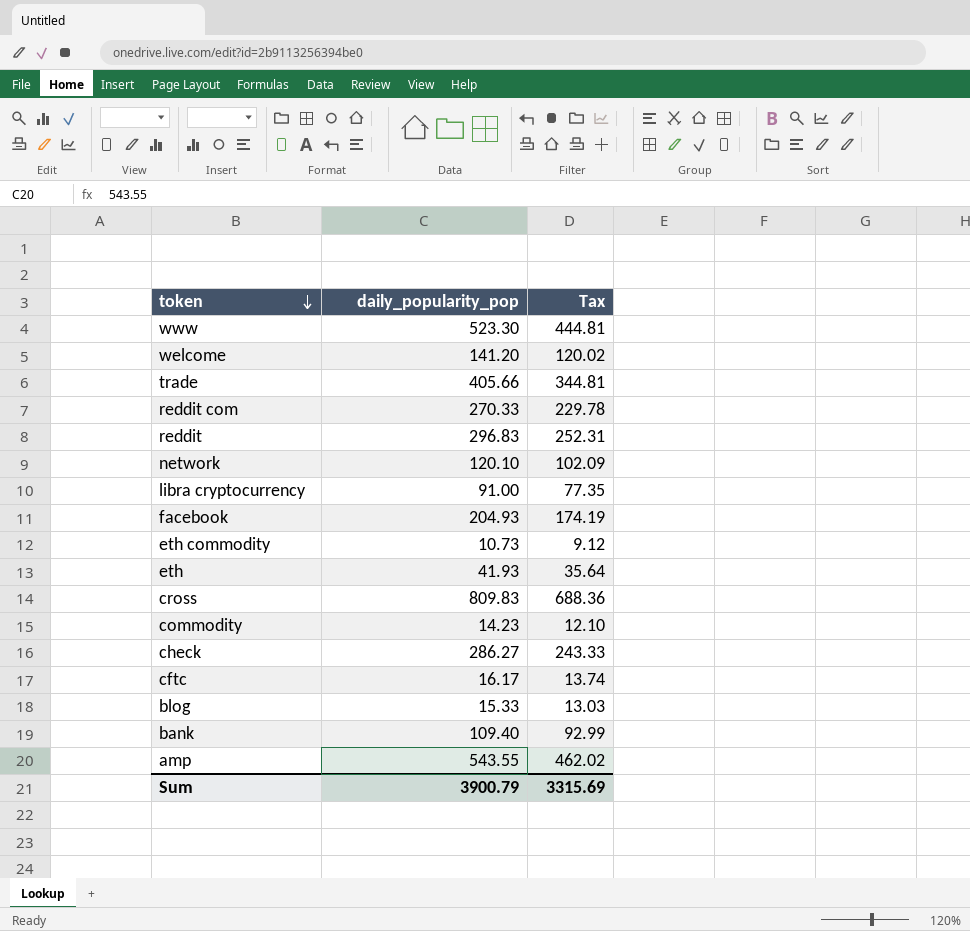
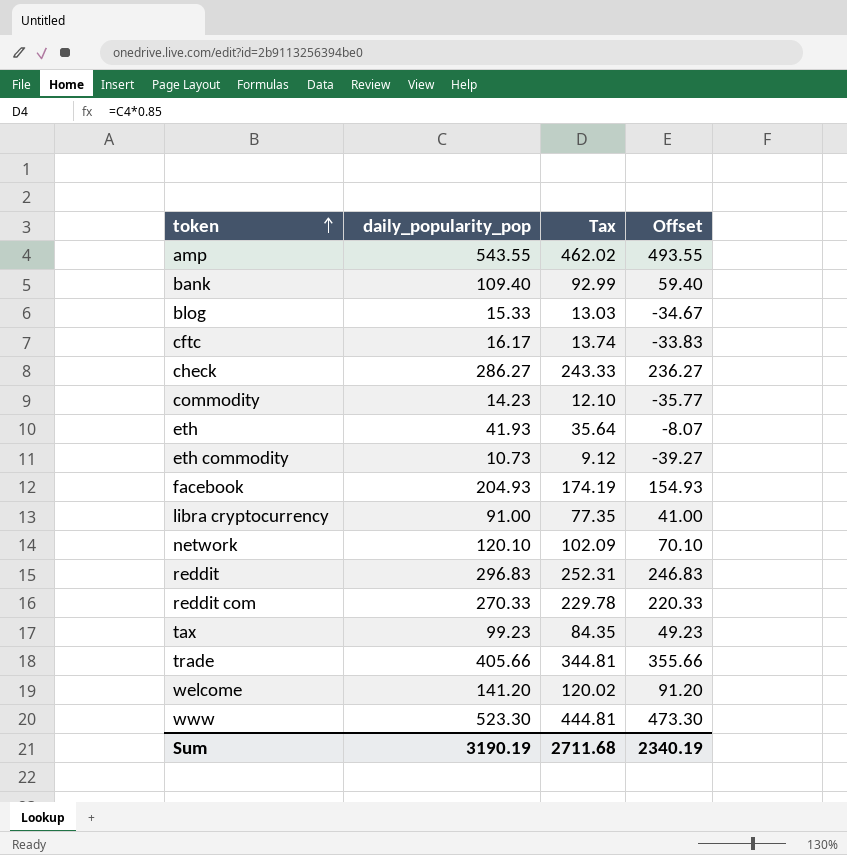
row order: token descending -> token ascending
column Offset | formula: none -> [daily_popularity_pop] - 50
row cross: 809.83 | 688.36 -> none
row tax: none -> 99.23 | 84.35 | 49.23
Sum | daily_popularity_pop: 3900.79 -> 3190.19
Sum | Tax: 3315.69 -> 2711.68

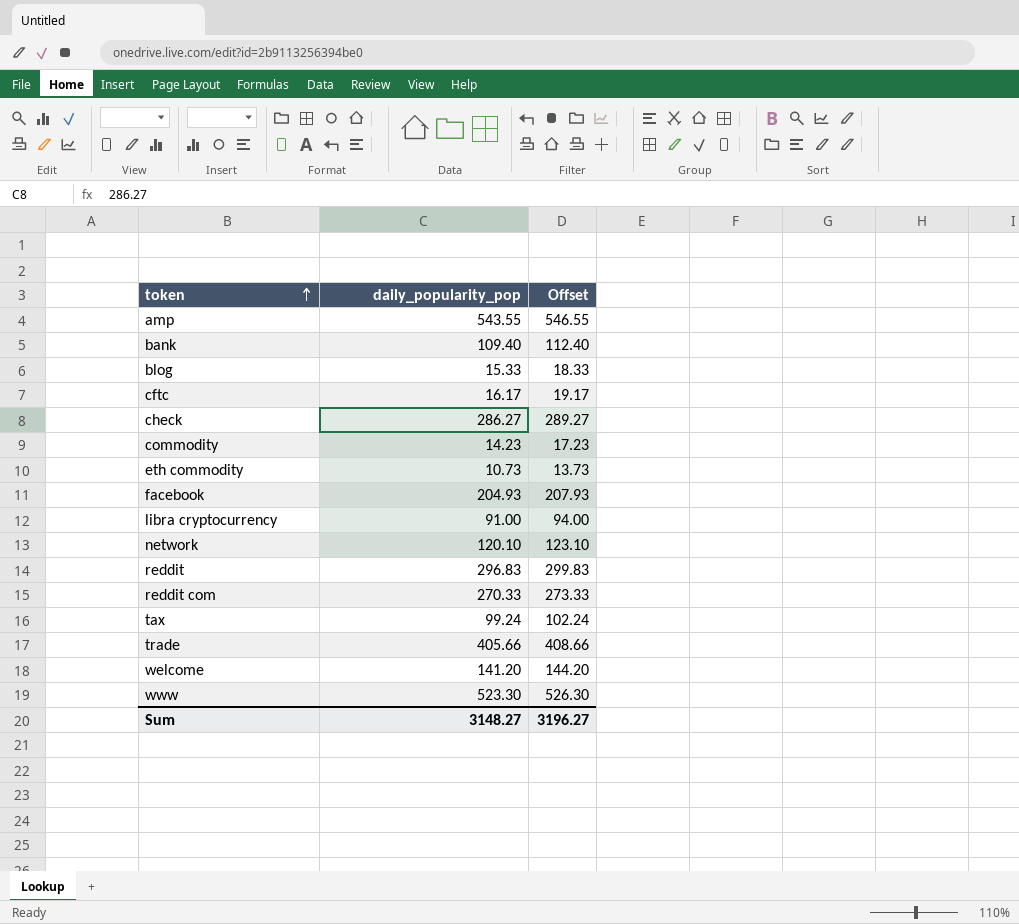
column Tax | formula: [daily_popularity_pop] * 0.85 -> none
column Offset | formula: [daily_popularity_pop] - 50 -> [daily_popularity_pop] + 3
row eth: 41.93 | 35.64 | -8.07 -> none
tax | daily_popularity_pop: 99.23 -> 99.24
Sum | daily_popularity_pop: 3190.19 -> 3148.27
Sum | Offset: 2340.19 -> 3196.27

